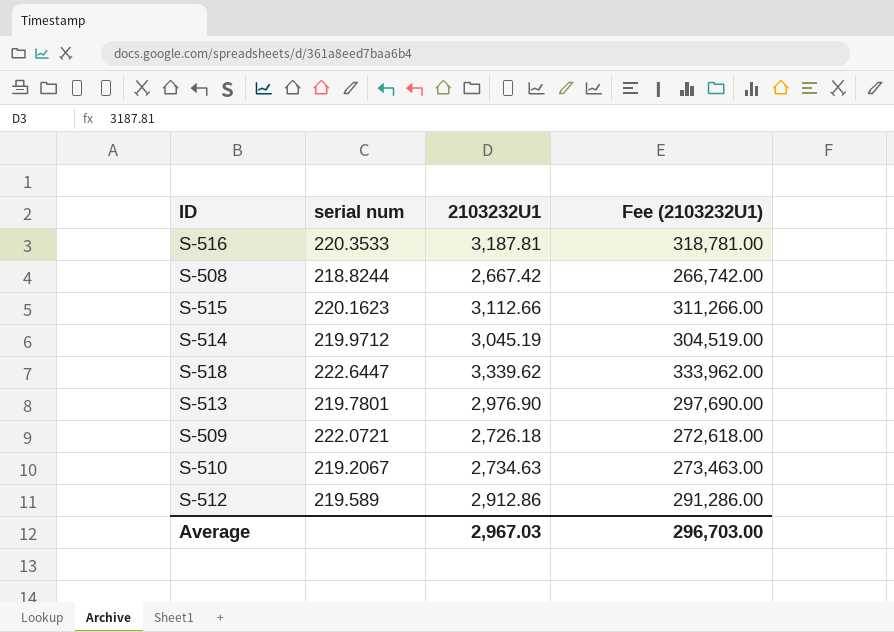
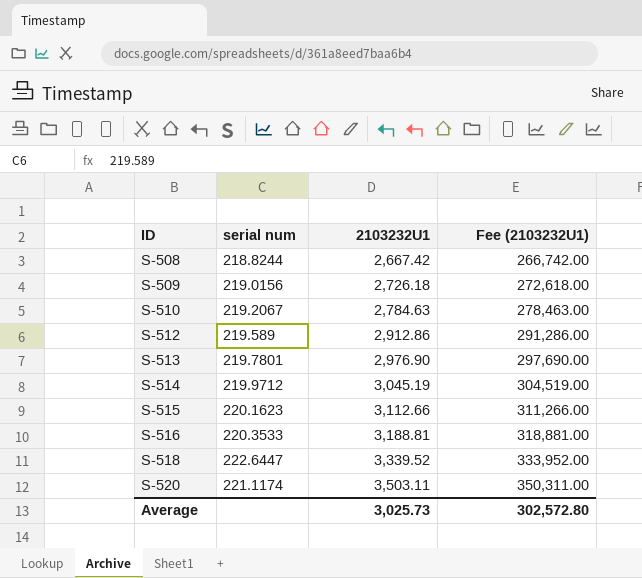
row order: none -> ID ascending
S-509 | serial num: 222.0721 -> 219.0156
S-510 | 2103232U1: 2,734.63 -> 2,784.63
S-510 | Fee (2103232U1): 273,463.00 -> 278,463.00
S-516 | 2103232U1: 3,187.81 -> 3,188.81
S-516 | Fee (2103232U1): 318,781.00 -> 318,881.00
S-518 | 2103232U1: 3,339.62 -> 3,339.52
S-518 | Fee (2103232U1): 333,962.00 -> 333,952.00
row S-520: none -> 221.1174 | 3,503.11 | 350,311.00
Average | 2103232U1: 2,967.03 -> 3,025.73
Average | Fee (2103232U1): 296,703.00 -> 302,572.80

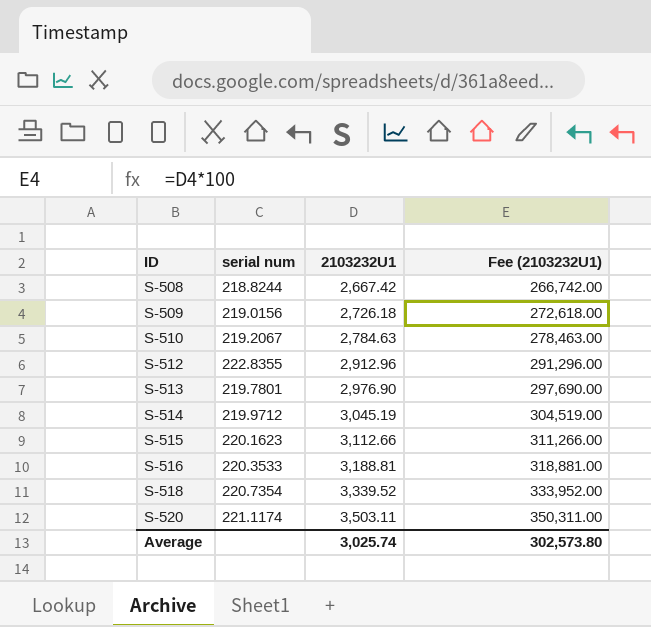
S-512 | serial num: 219.589 -> 222.8355
S-512 | 2103232U1: 2,912.86 -> 2,912.96
S-512 | Fee (2103232U1): 291,286.00 -> 291,296.00
S-518 | serial num: 222.6447 -> 220.7354
Average | 2103232U1: 3,025.73 -> 3,025.74
Average | Fee (2103232U1): 302,572.80 -> 302,573.80

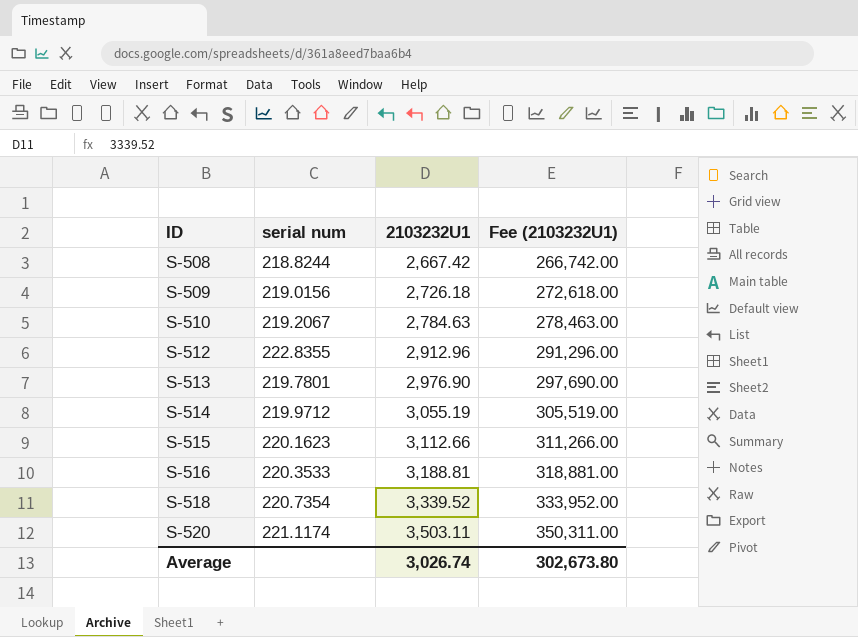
S-514 | 2103232U1: 3,045.19 -> 3,055.19
S-514 | Fee (2103232U1): 304,519.00 -> 305,519.00
Average | 2103232U1: 3,025.74 -> 3,026.74
Average | Fee (2103232U1): 302,573.80 -> 302,673.80

